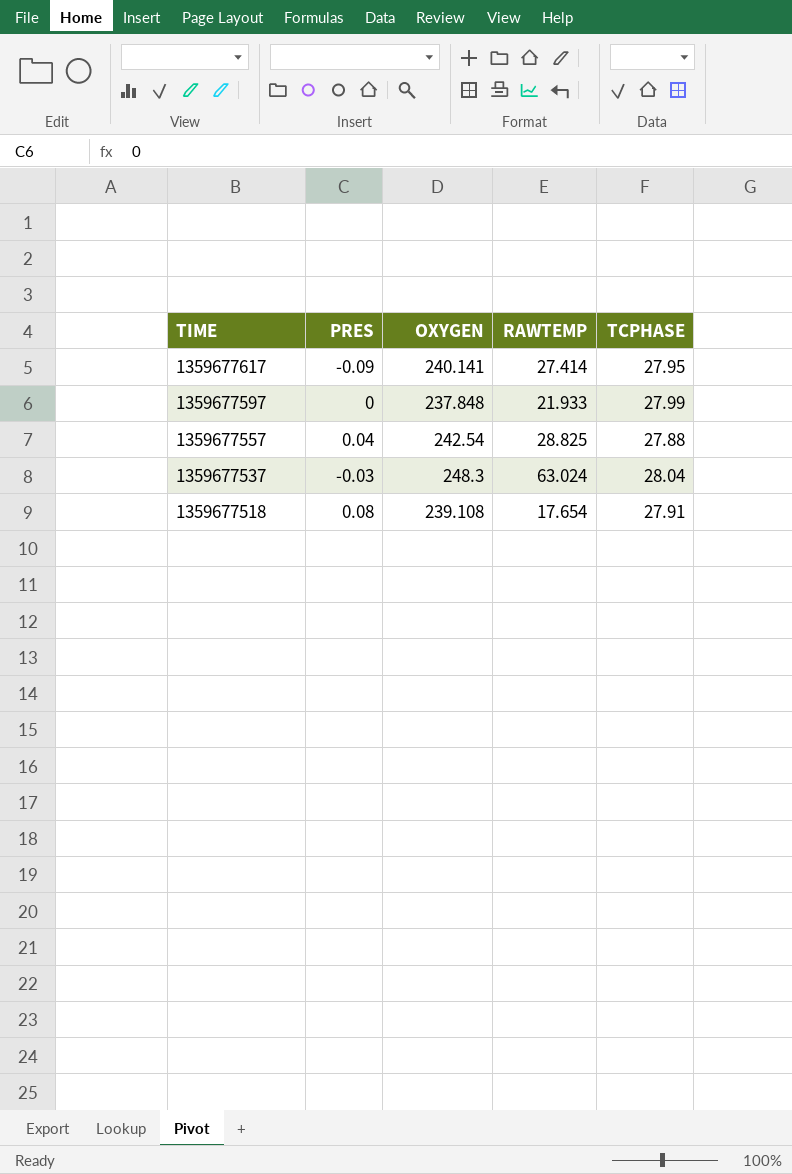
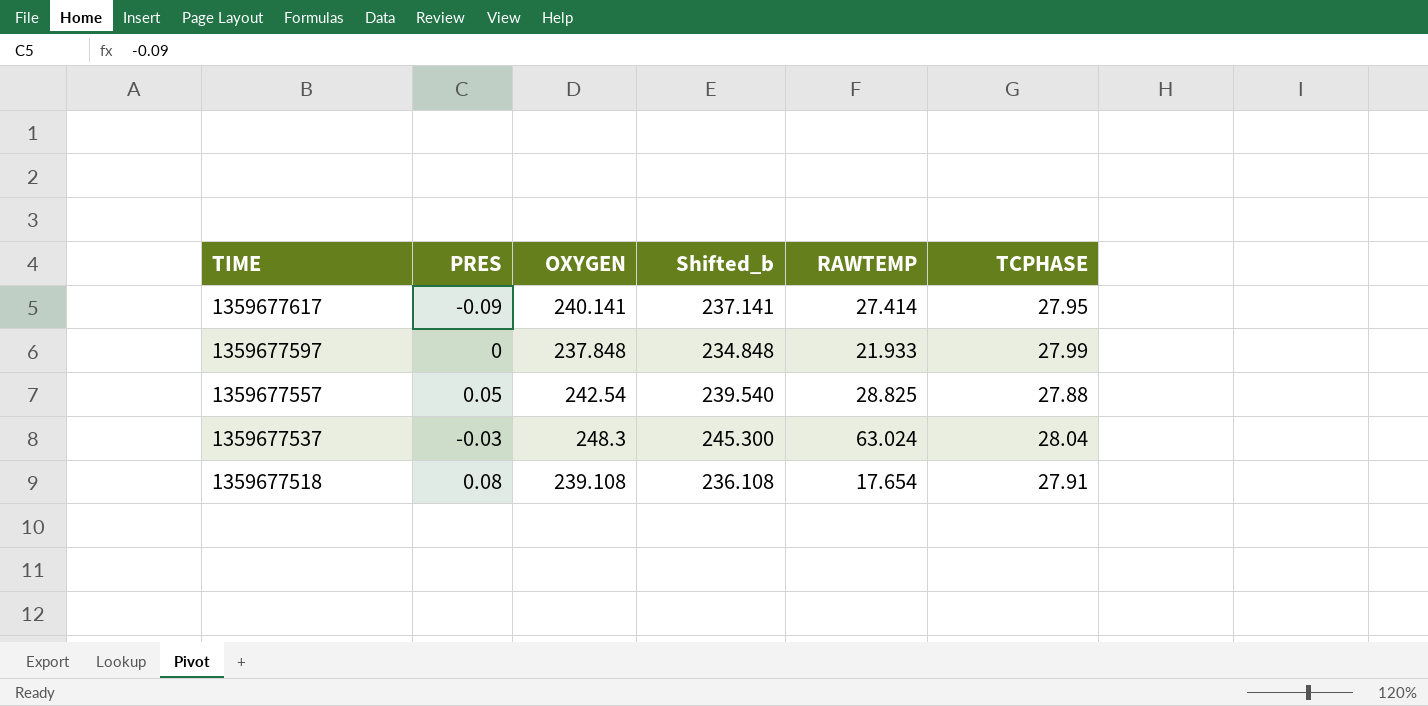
column Shifted_b | formula: none -> [OXYGEN] - 3
1359677557 | PRES: 0.04 -> 0.05

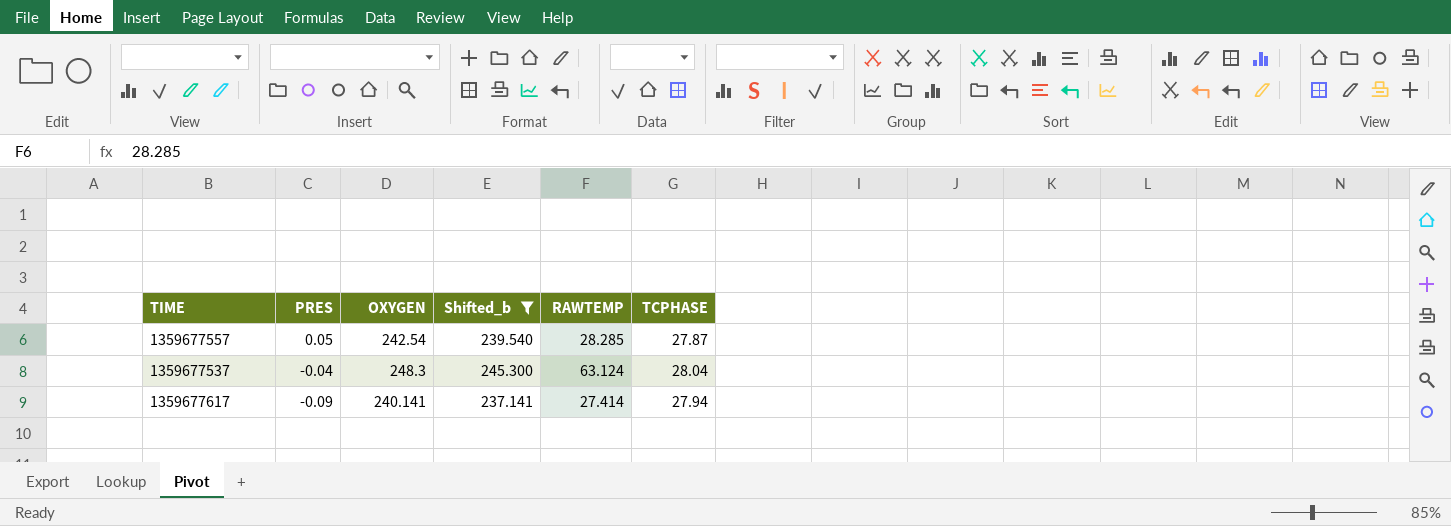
filter: none -> Shifted_b >= 237.141
row order: TIME descending -> PRES descending
1359677557 | RAWTEMP: 28.825 -> 28.285
1359677557 | TCPHASE: 27.88 -> 27.87
1359677537 | PRES: -0.03 -> -0.04
1359677537 | RAWTEMP: 63.024 -> 63.124
1359677617 | TCPHASE: 27.95 -> 27.94

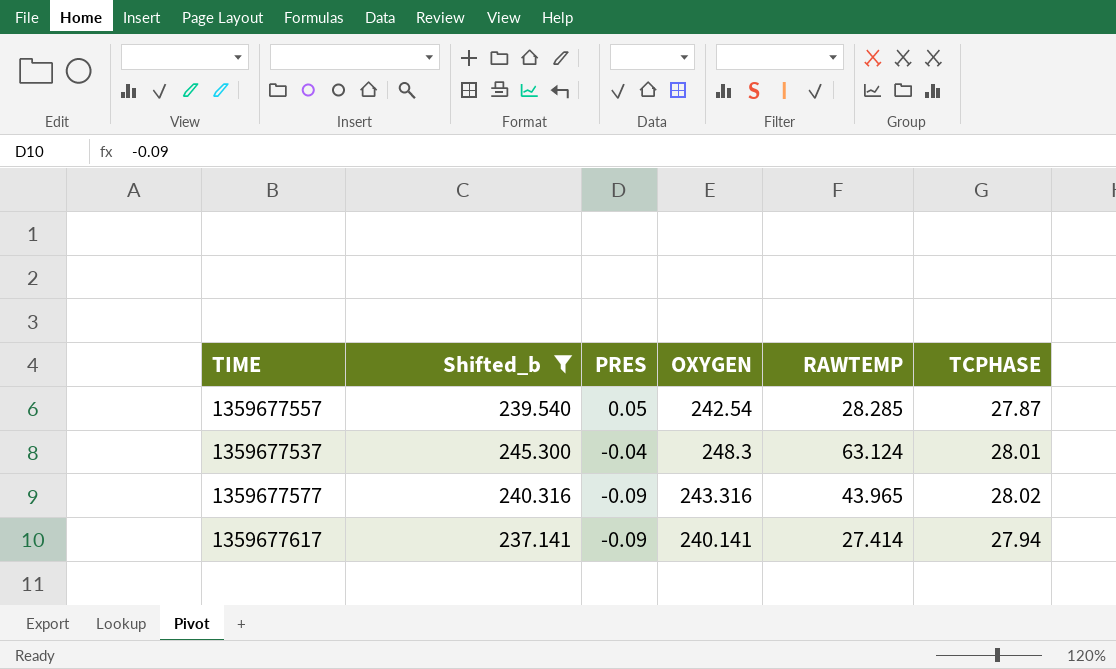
column Shifted_b | position: 4 -> 2
1359677537 | TCPHASE: 28.04 -> 28.01
row 1359677577: none -> 240.316 | -0.09 | 243.316 | 43.965 | 28.02

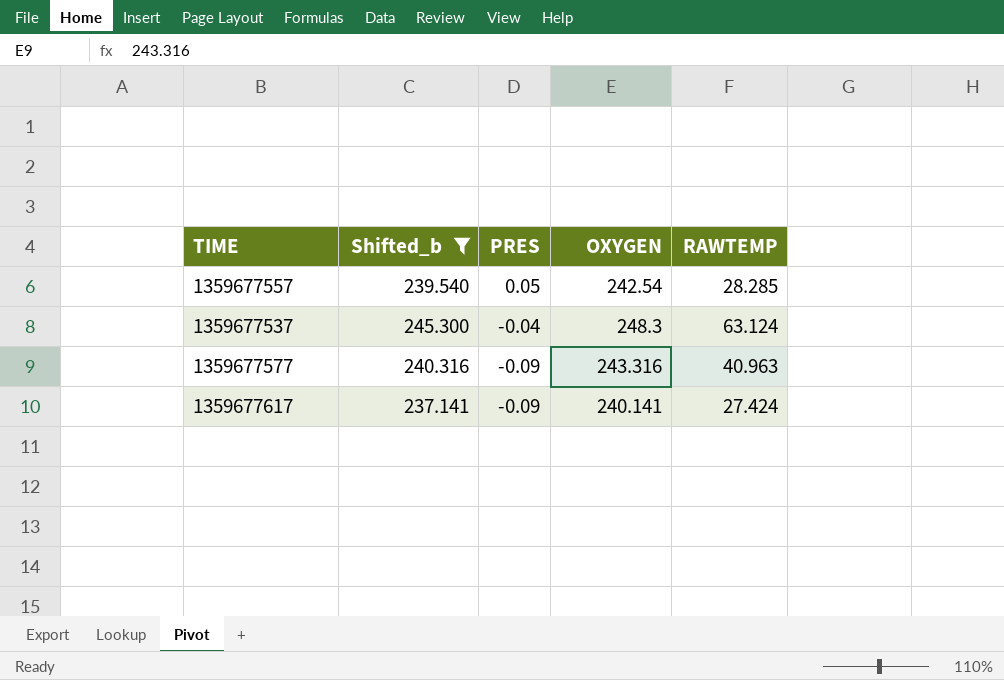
column TCPHASE | position: 6 -> none
1359677577 | RAWTEMP: 43.965 -> 40.963
1359677617 | RAWTEMP: 27.414 -> 27.424

